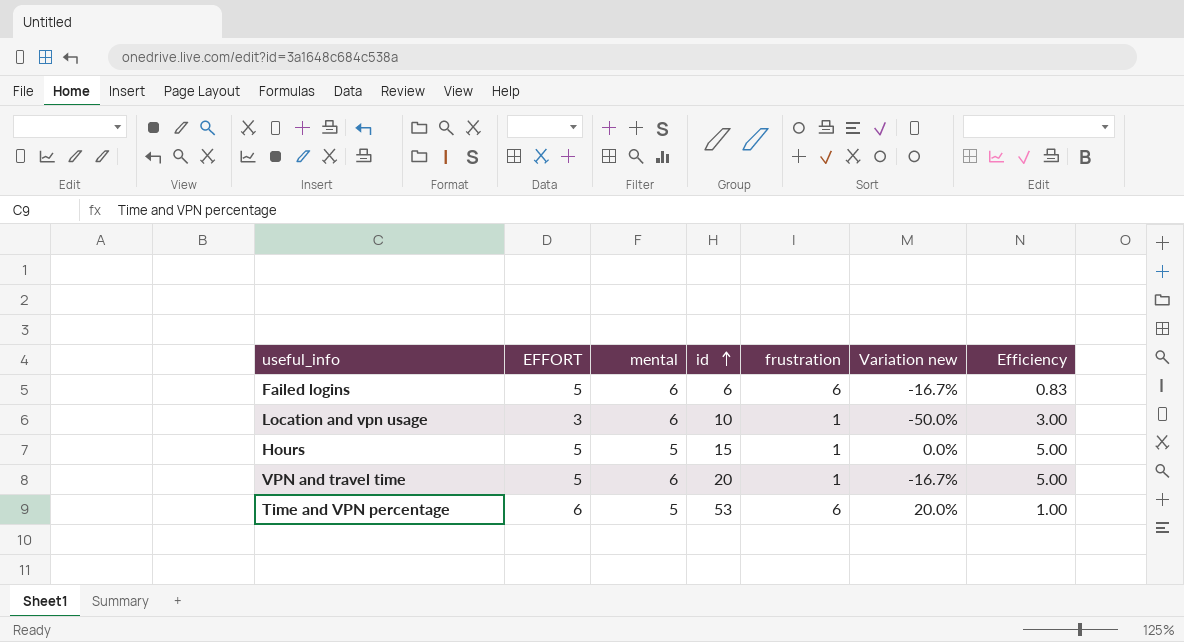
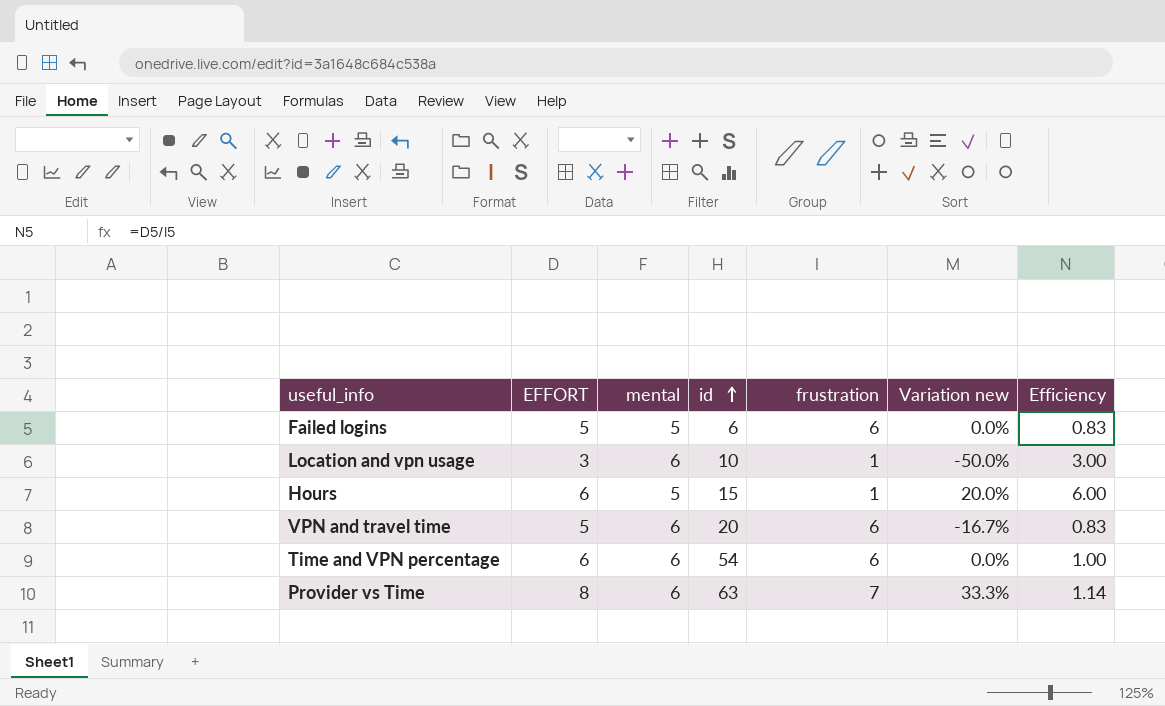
Failed logins | mental: 6 -> 5
Failed logins | Variation new: -16.7% -> 0.0%
Hours | EFFORT: 5 -> 6
Hours | Variation new: 0.0% -> 20.0%
Hours | Efficiency: 5.00 -> 6.00
VPN and travel time | frustration: 1 -> 6
VPN and travel time | Efficiency: 5.00 -> 0.83
Time and VPN percentage | mental: 5 -> 6
Time and VPN percentage | id: 53 -> 54
Time and VPN percentage | Variation new: 20.0% -> 0.0%
row Provider vs Time: none -> 8 | 6 | 63 | 7 | 33.3% | 1.14

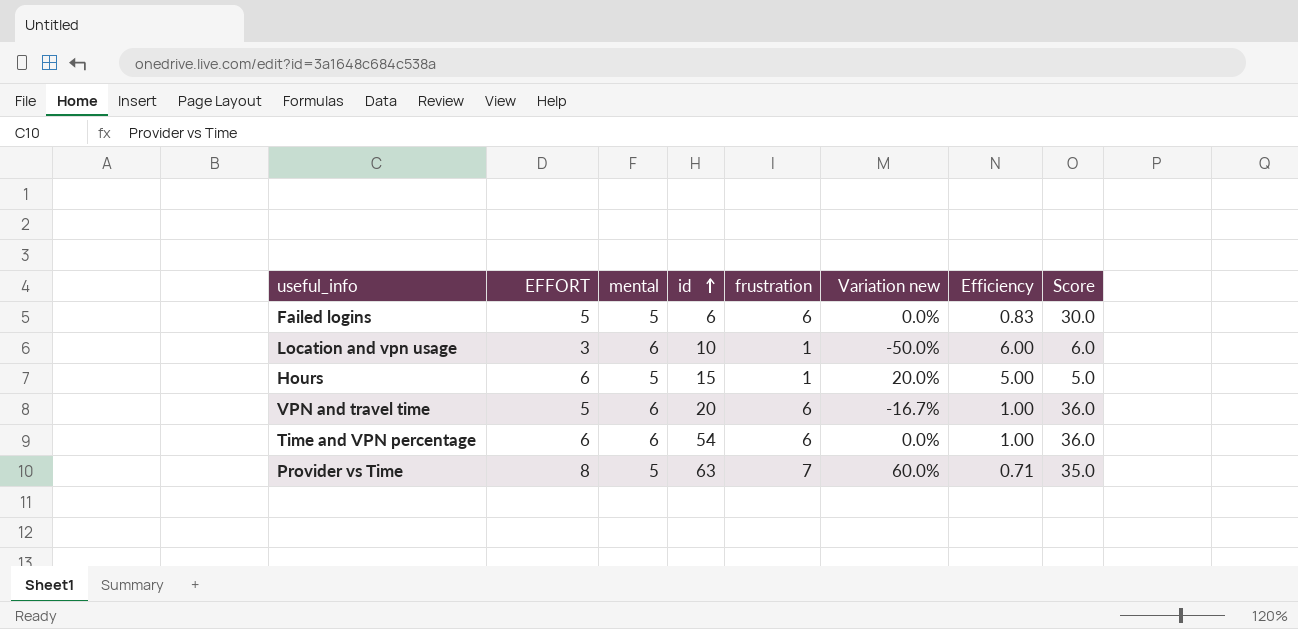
column Efficiency | formula: [EFFORT] / [frustration] -> [mental] / [frustration]
column Score | formula: none -> [mental] * [frustration]
Provider vs Time | mental: 6 -> 5
Provider vs Time | Variation new: 33.3% -> 60.0%

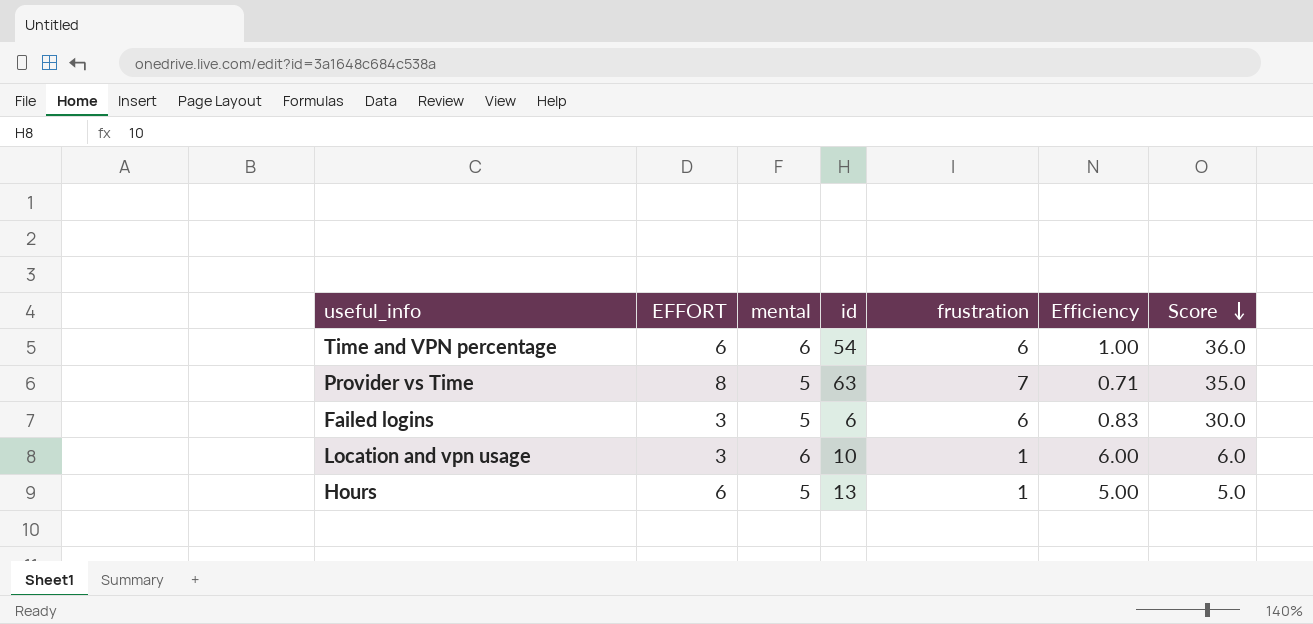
row order: id ascending -> Score descending
column Variation new | formula: ([EFFORT] - [mental]) / [mental] -> none
row VPN and travel time: 5 | 6 | 20 | 6 | -16.7% | 1.00 | 36.0 -> none
Failed logins | EFFORT: 5 -> 3
Hours | id: 15 -> 13

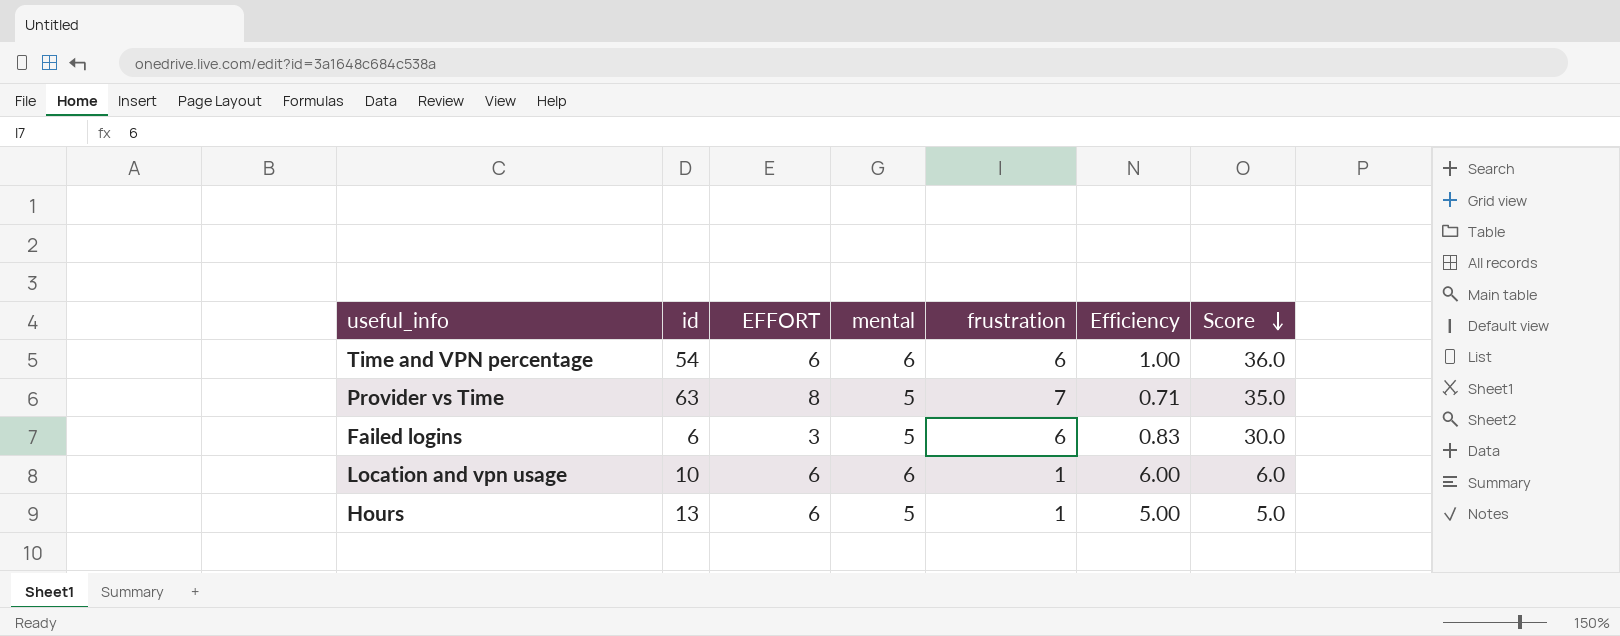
column id | position: 4 -> 2
Location and vpn usage | EFFORT: 3 -> 6

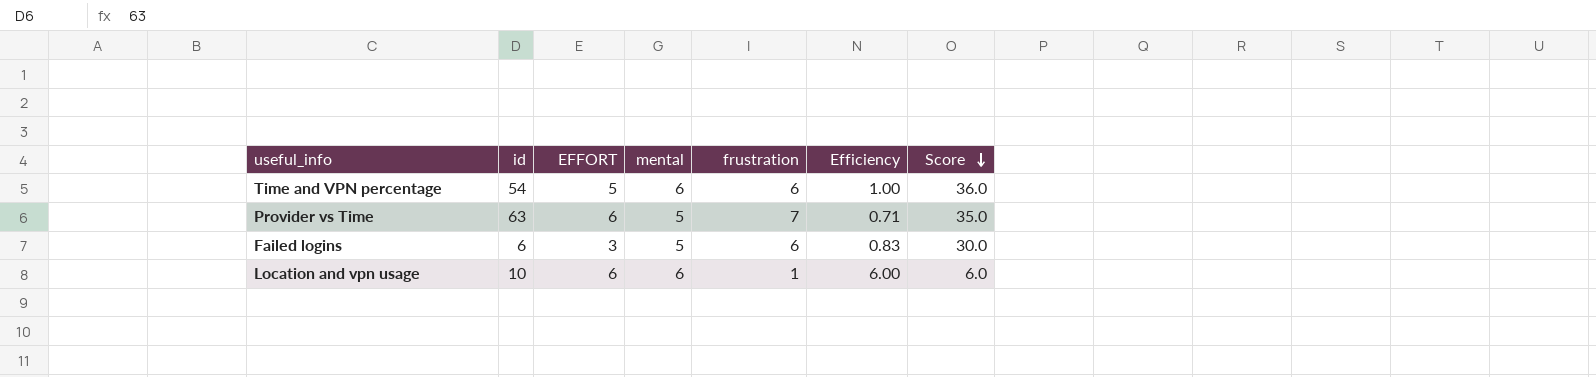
row Hours: 13 | 6 | 5 | 1 | 5.00 | 5.0 -> none
Time and VPN percentage | EFFORT: 6 -> 5
Provider vs Time | EFFORT: 8 -> 6

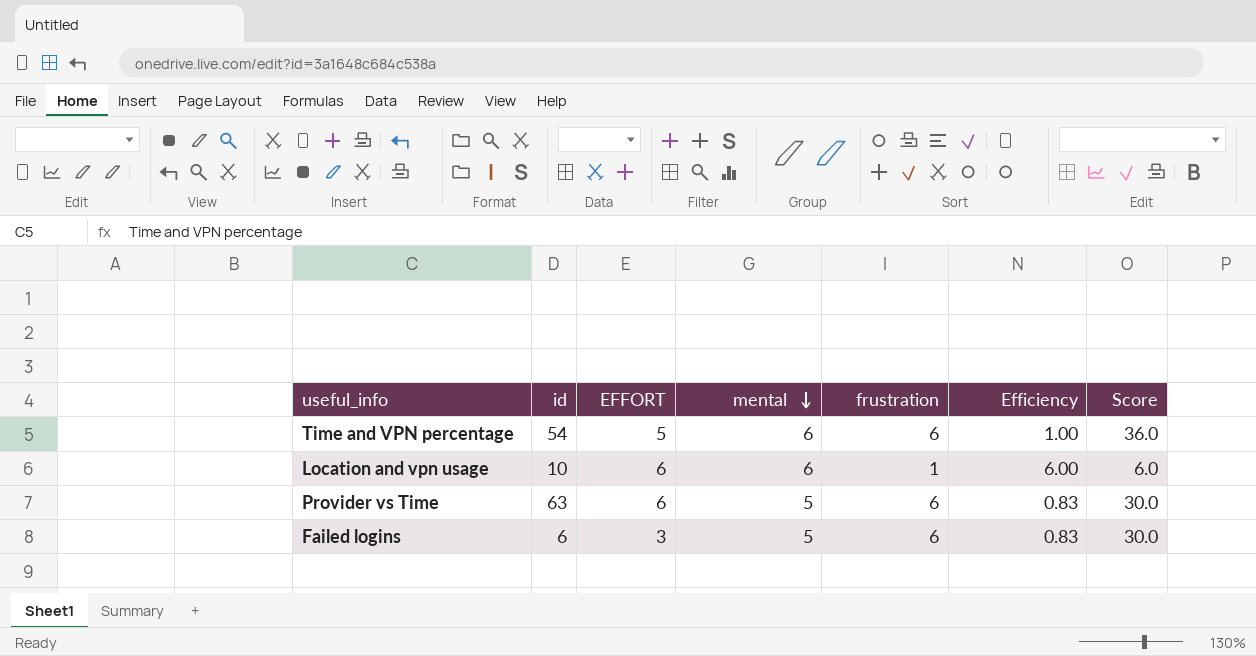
row order: Score descending -> mental descending
Provider vs Time | frustration: 7 -> 6
Provider vs Time | Efficiency: 0.71 -> 0.83
Provider vs Time | Score: 35.0 -> 30.0

